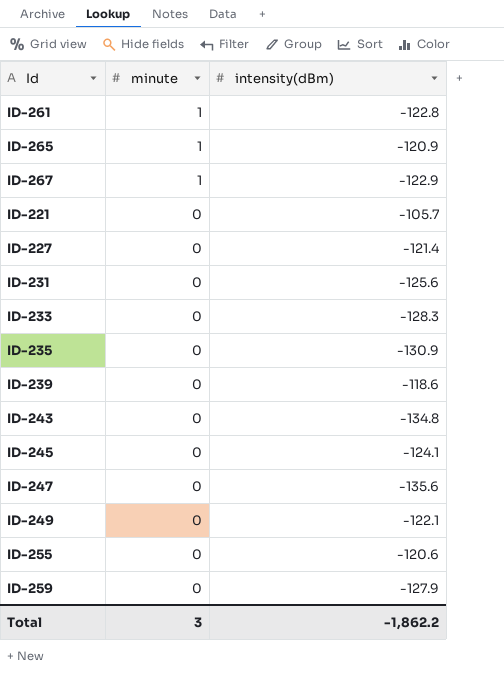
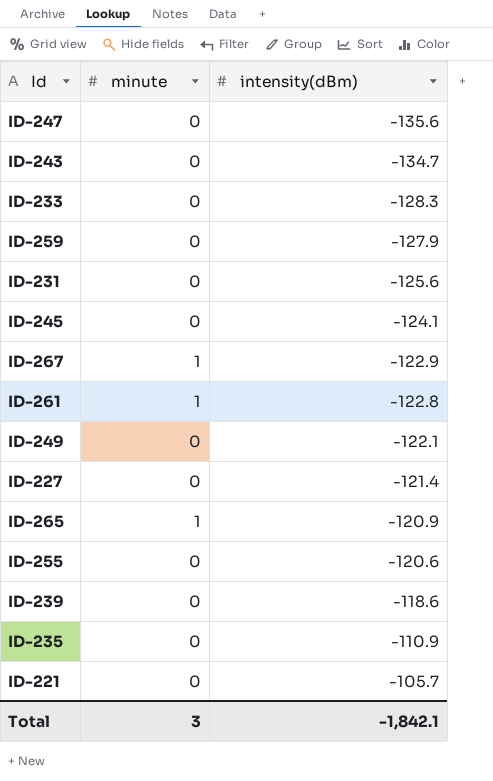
row order: minute descending -> intensity(dBm) ascending
ID-243 | intensity(dBm): -134.8 -> -134.7
ID-235 | intensity(dBm): -130.9 -> -110.9
Total | intensity(dBm): -1,862.2 -> -1,842.1

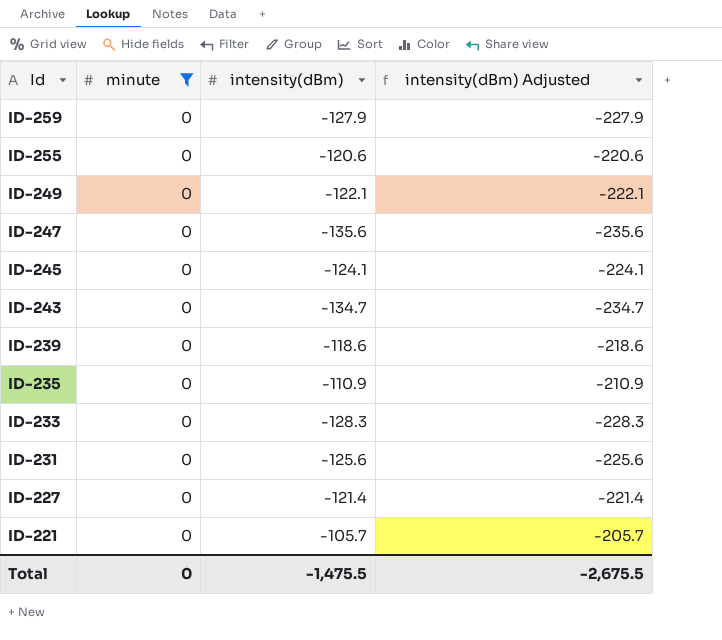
filter: none -> minute = 0
row order: intensity(dBm) ascending -> Id descending
column intensity(dBm) Adjusted | formula: none -> [intensity(dBm)] - 100
Total | minute: 3 -> 0
Total | intensity(dBm): -1,842.1 -> -1,475.5

